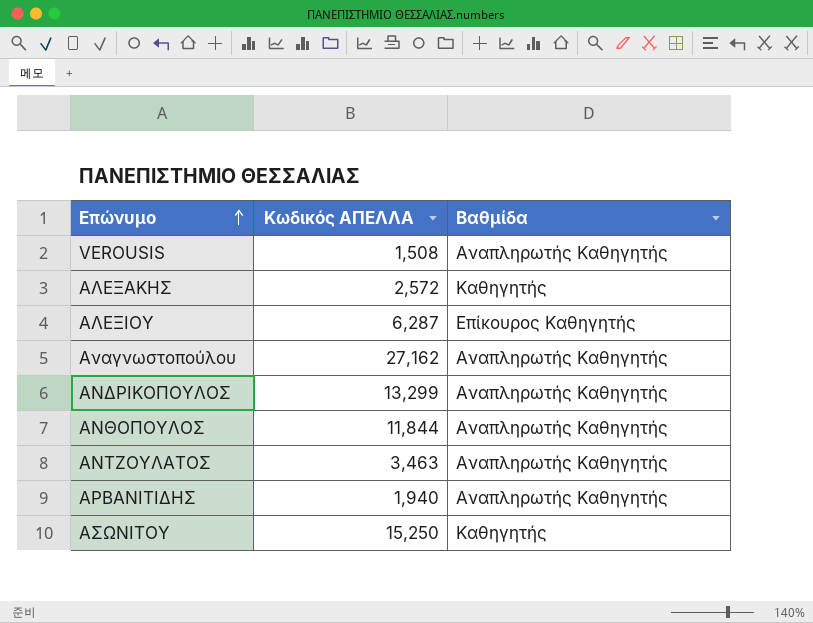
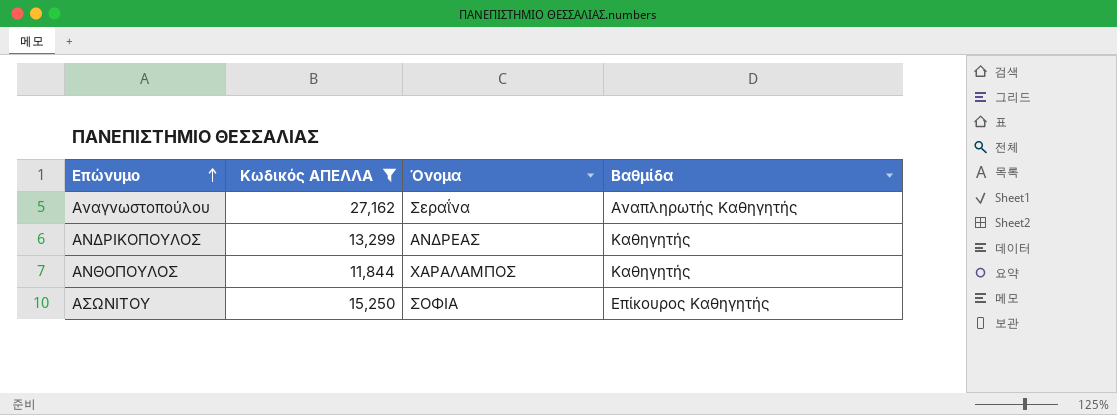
filter: none -> Κωδικός ΑΠΕΛΛΑ >= 11,844
column Όνομα | position: none -> 3
ΑΝΔΡΙΚΟΠΟΥΛΟΣ | Βαθμίδα: Αναπληρωτής Καθηγητής -> Καθηγητής
ΑΝΘΟΠΟΥΛΟΣ | Βαθμίδα: Αναπληρωτής Καθηγητής -> Καθηγητής
ΑΣΩΝΙΤΟΥ | Βαθμίδα: Καθηγητής -> Επίκουρος Καθηγητής

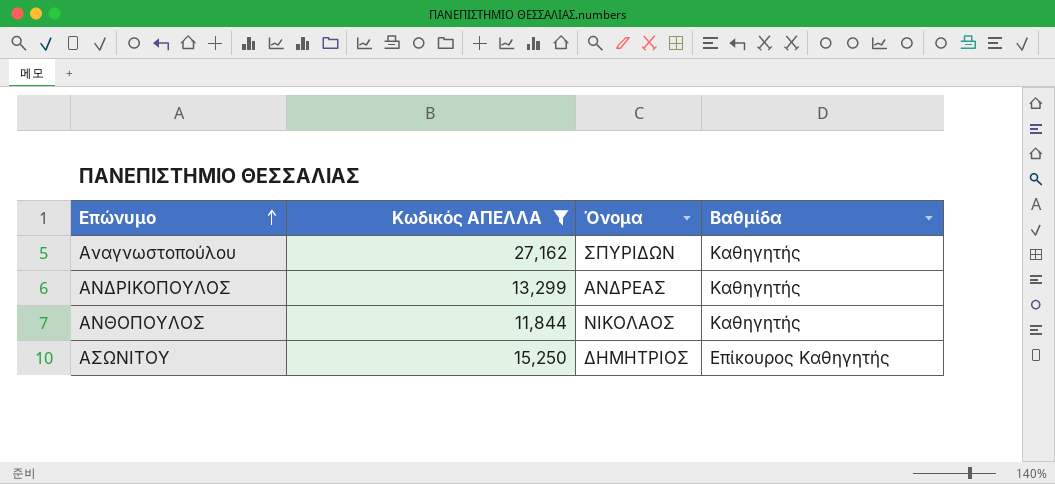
Αναγνωστοπούλου | Όνομα: Σεραΐνα -> ΣΠΥΡΙΔΩΝ
Αναγνωστοπούλου | Βαθμίδα: Αναπληρωτής Καθηγητής -> Καθηγητής
ΑΝΘΟΠΟΥΛΟΣ | Όνομα: ΧΑΡΑΛΑΜΠΟΣ -> ΝΙΚΟΛΑΟΣ
ΑΣΩΝΙΤΟΥ | Όνομα: ΣΟΦΙΑ -> ΔΗΜΗΤΡΙΟΣ

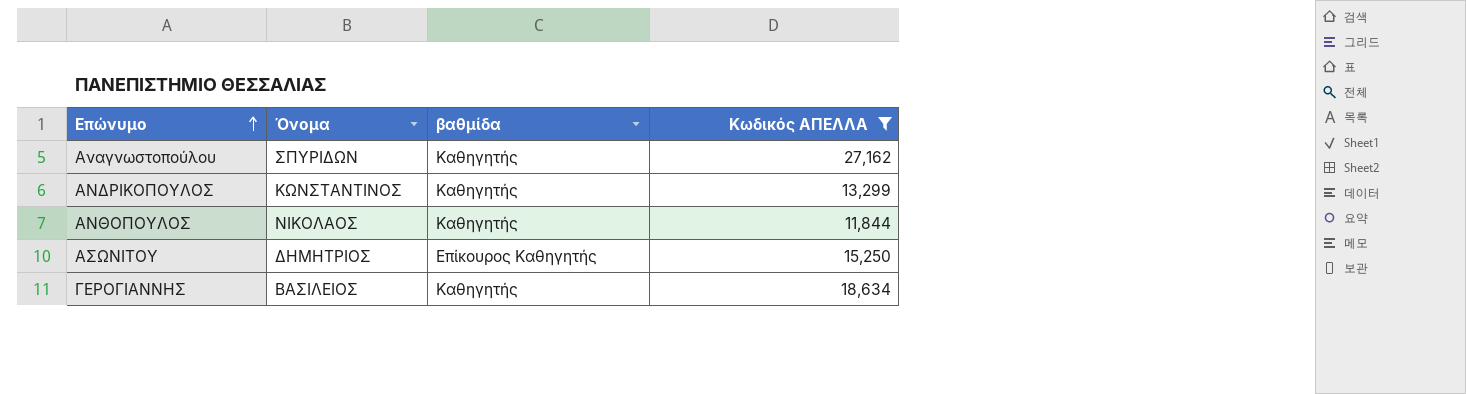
column name: Βαθμίδα -> βαθμίδα
column Κωδικός ΑΠΕΛΛΑ | position: 2 -> 4
ΑΝΔΡΙΚΟΠΟΥΛΟΣ | Όνομα: ΑΝΔΡΕΑΣ -> ΚΩΝΣΤΑΝΤΙΝΟΣ
row ΓΕΡΟΓΙΑΝΝΗΣ: none -> ΒΑΣΙΛΕΙΟΣ | Καθηγητής | 18,634

